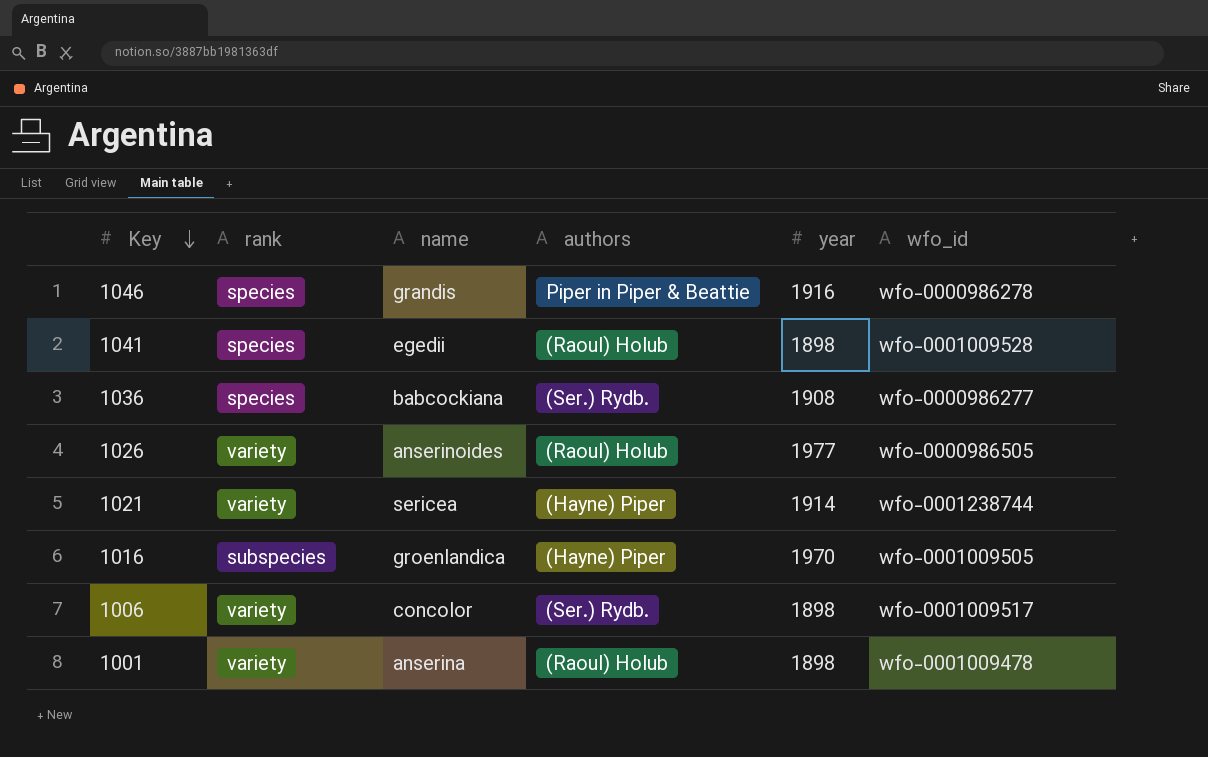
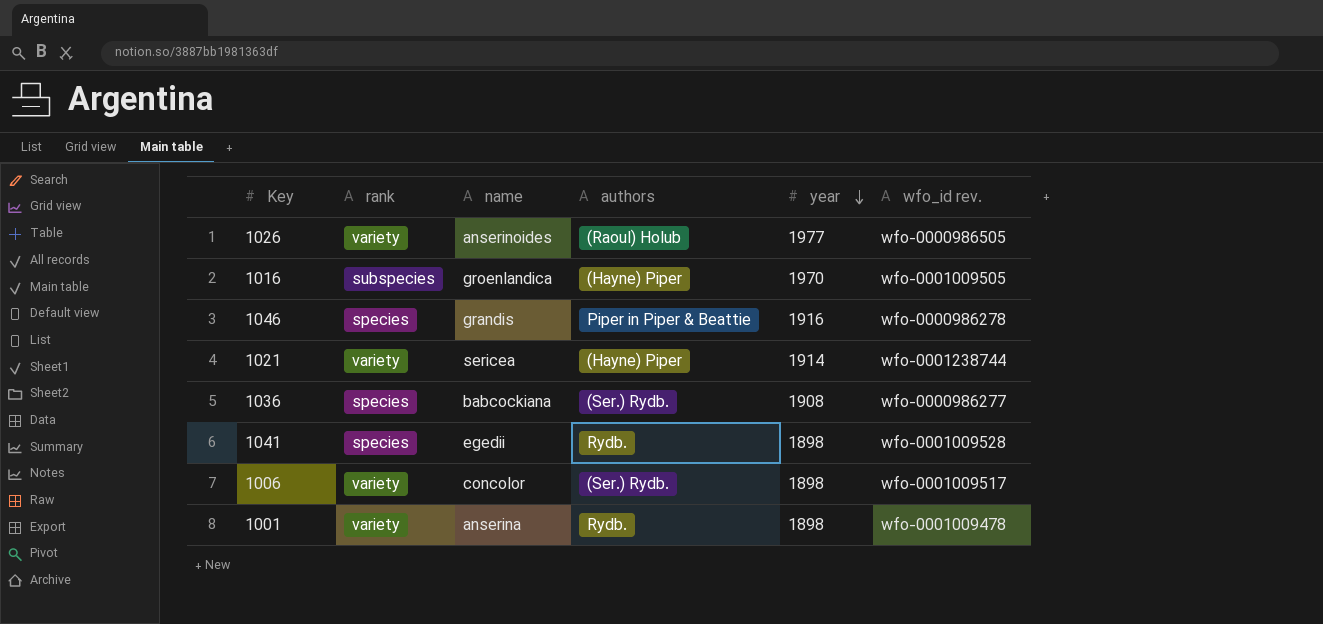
row order: Key descending -> year descending
column name: wfo_id -> wfo_id rev.
1041 | authors: (Raoul) Holub -> Rydb.
1001 | authors: (Raoul) Holub -> Rydb.

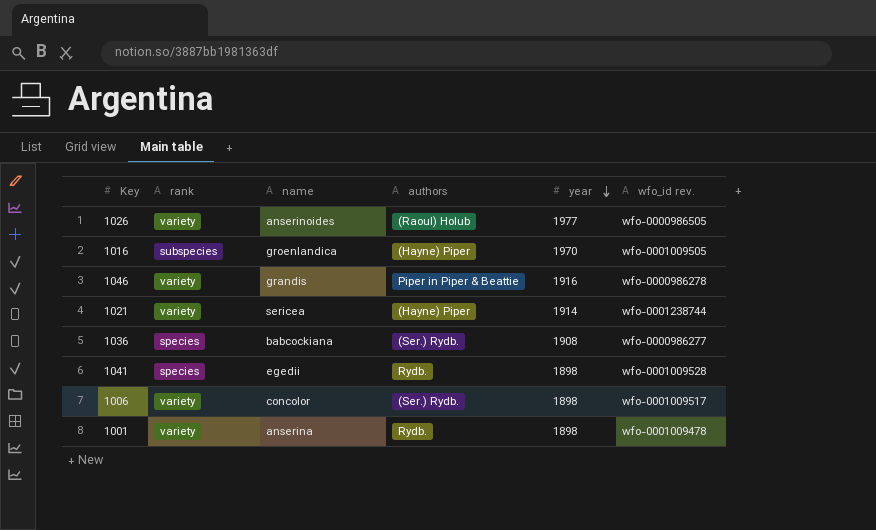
1046 | rank: species -> variety

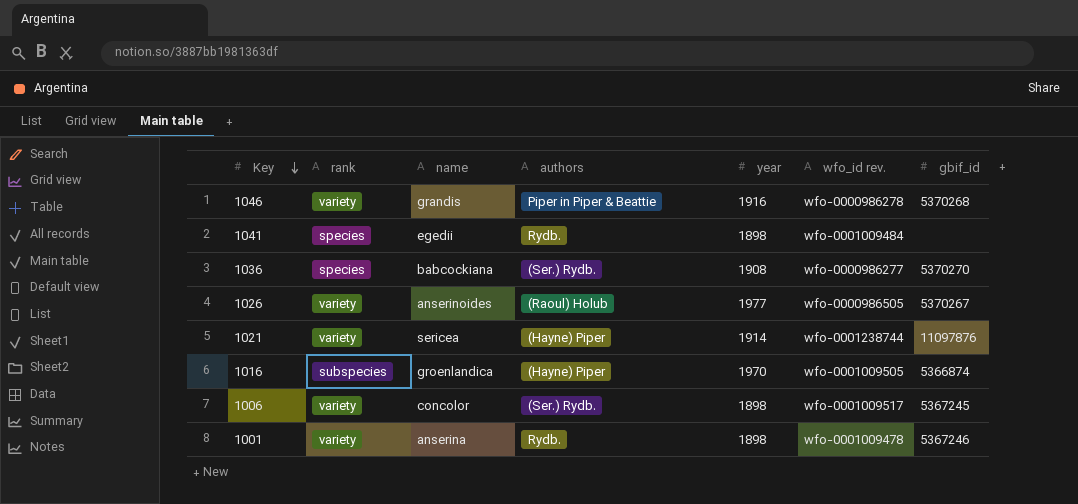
row order: year descending -> Key descending
column gbif_id | position: none -> 7
1041 | wfo_id rev.: wfo-0001009528 -> wfo-0001009484

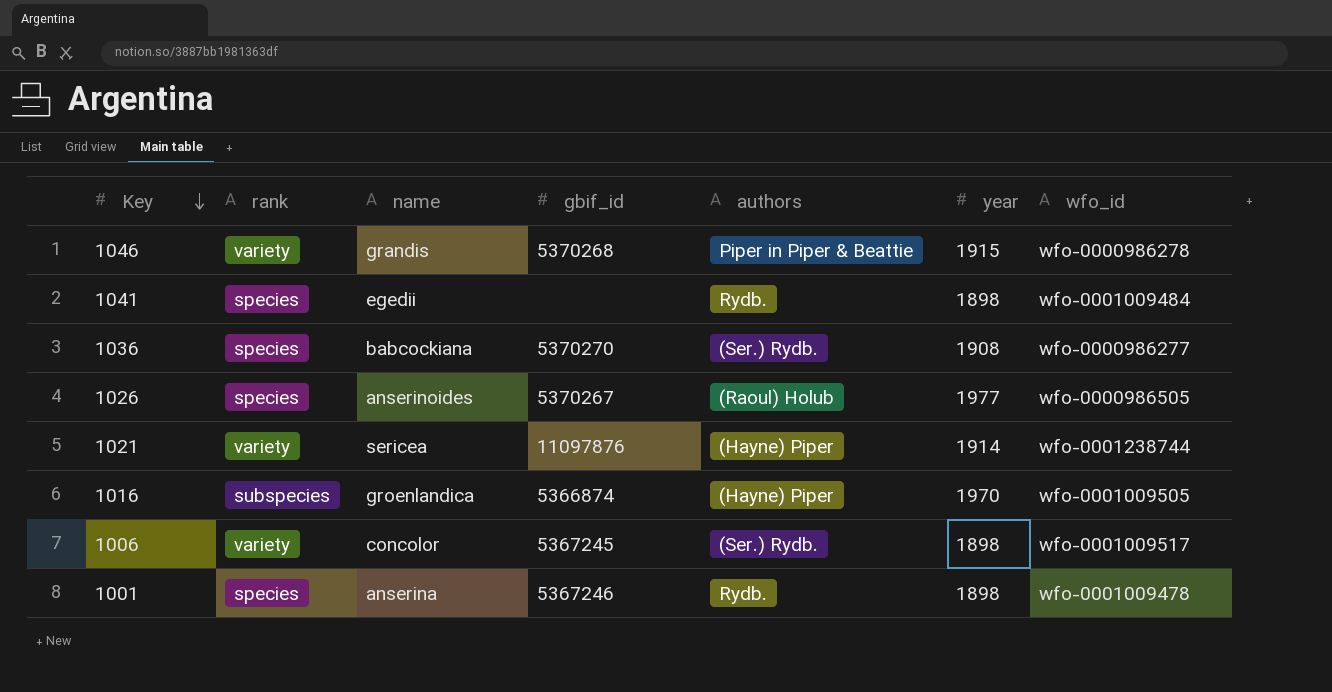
column gbif_id | position: 7 -> 4
column name: wfo_id rev. -> wfo_id
1046 | year: 1916 -> 1915
1026 | rank: variety -> species
1001 | rank: variety -> species

